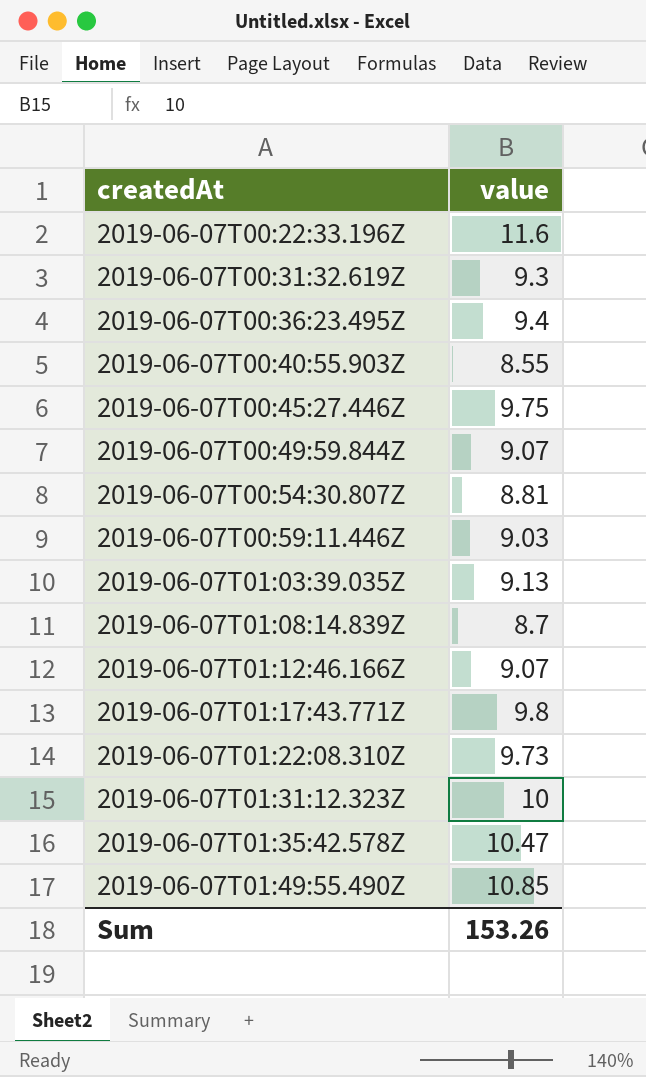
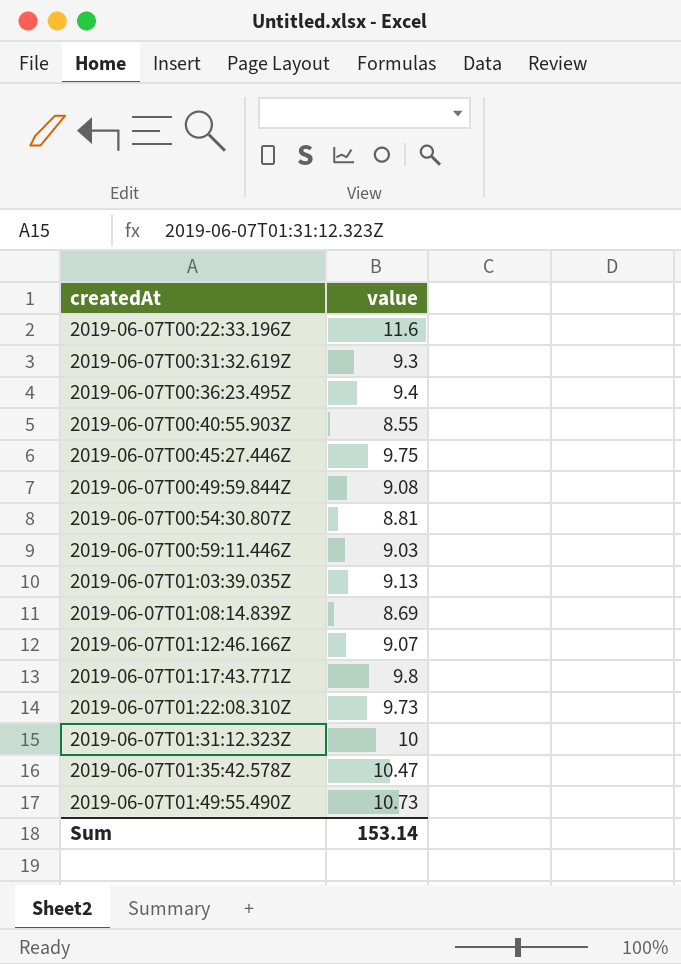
2019-06-07T00:49:59.844Z | value: 9.07 -> 9.08
2019-06-07T01:08:14.839Z | value: 8.7 -> 8.69
2019-06-07T01:49:55.490Z | value: 10.85 -> 10.73
Sum | value: 153.26 -> 153.14

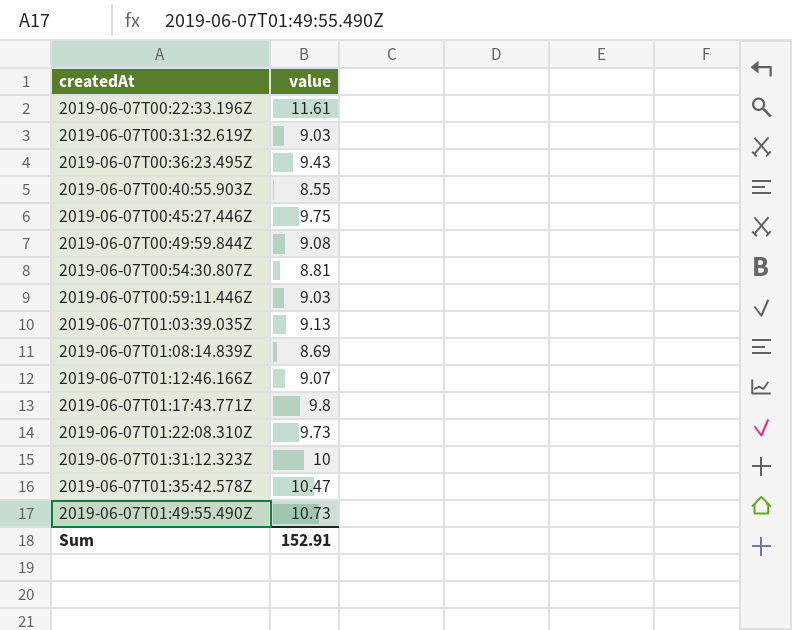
2019-06-07T00:22:33.196Z | value: 11.6 -> 11.61
2019-06-07T00:31:32.619Z | value: 9.3 -> 9.03
2019-06-07T00:36:23.495Z | value: 9.4 -> 9.43
Sum | value: 153.14 -> 152.91

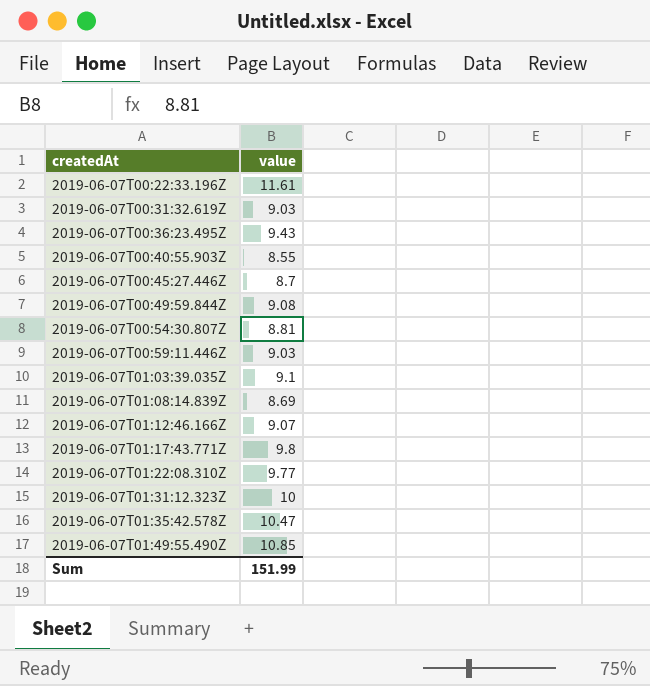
2019-06-07T00:45:27.446Z | value: 9.75 -> 8.7
2019-06-07T01:03:39.035Z | value: 9.13 -> 9.1
2019-06-07T01:22:08.310Z | value: 9.73 -> 9.77
2019-06-07T01:49:55.490Z | value: 10.73 -> 10.85
Sum | value: 152.91 -> 151.99

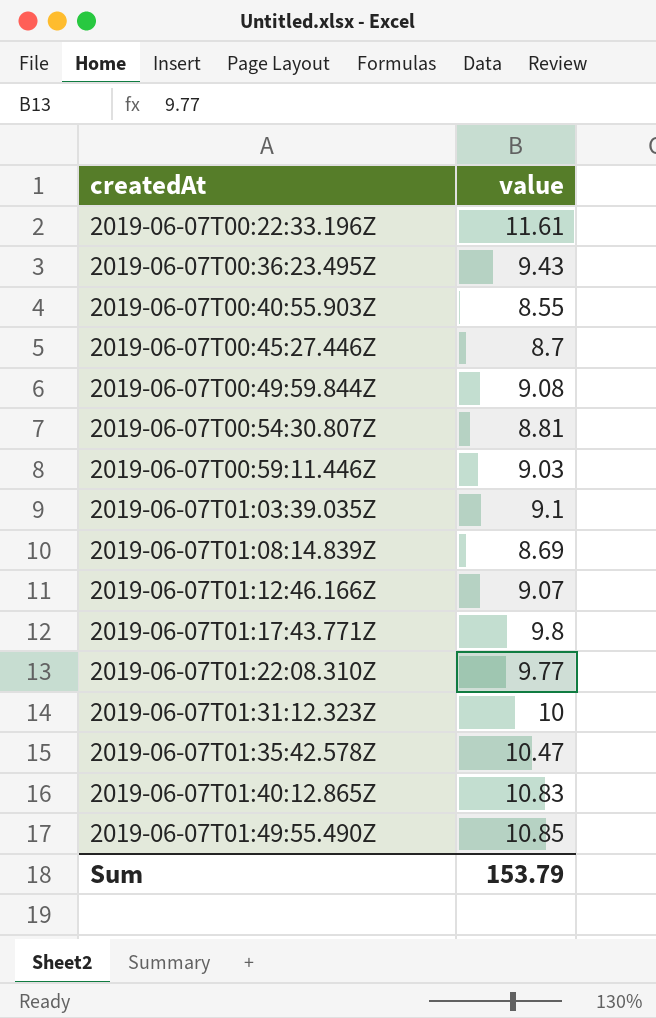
row 2019-06-07T00:31:32.619Z: 9.03 -> none
row 2019-06-07T01:40:12.865Z: none -> 10.83
Sum | value: 151.99 -> 153.79

